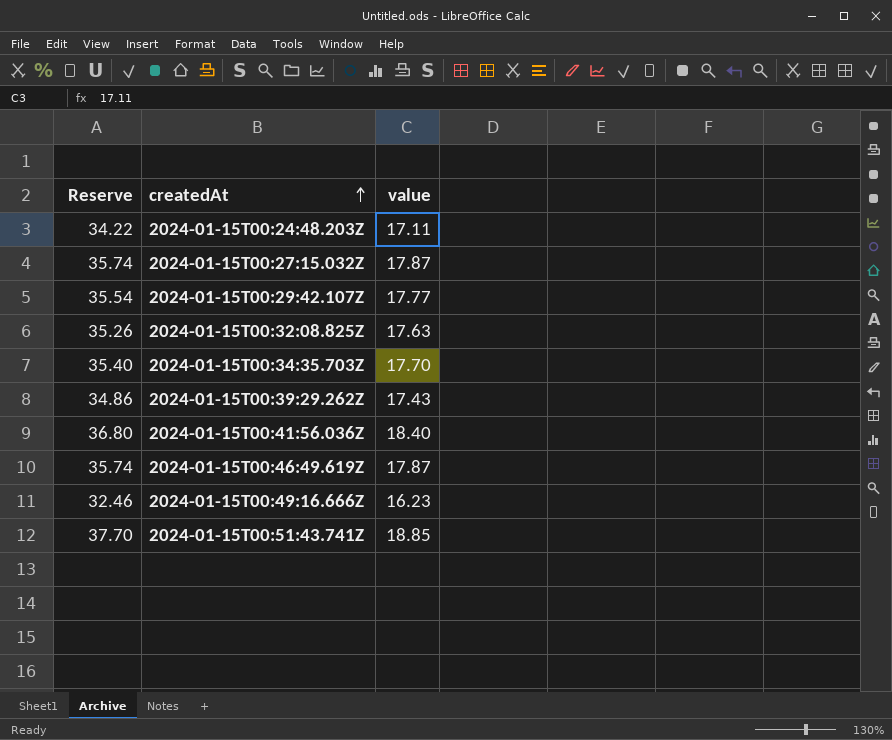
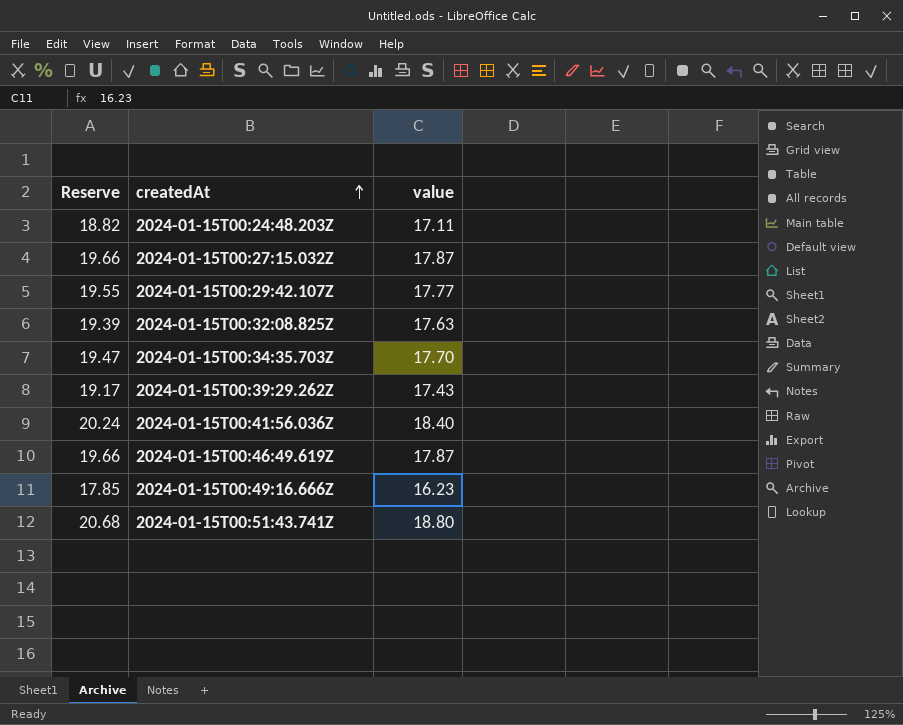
column Reserve | formula: [value] * 2 -> [value] * 1.1
2024-01-15T00:51:43.741Z | value: 18.85 -> 18.80

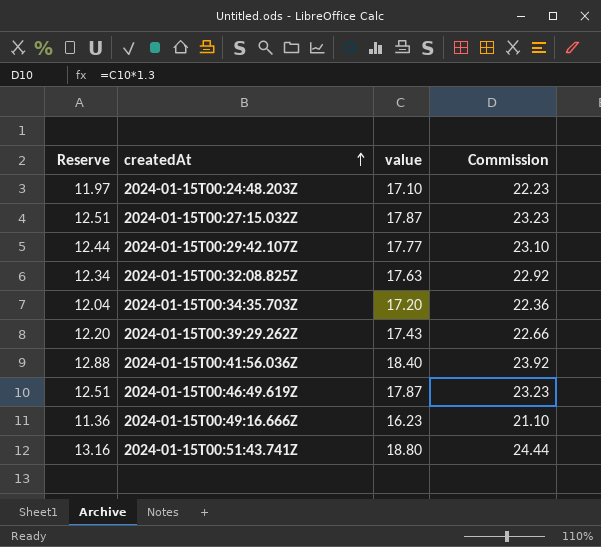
column Reserve | formula: [value] * 1.1 -> [value] * 0.7
column Commission | formula: none -> [value] * 1.3
2024-01-15T00:24:48.203Z | value: 17.11 -> 17.10
2024-01-15T00:34:35.703Z | value: 17.70 -> 17.20

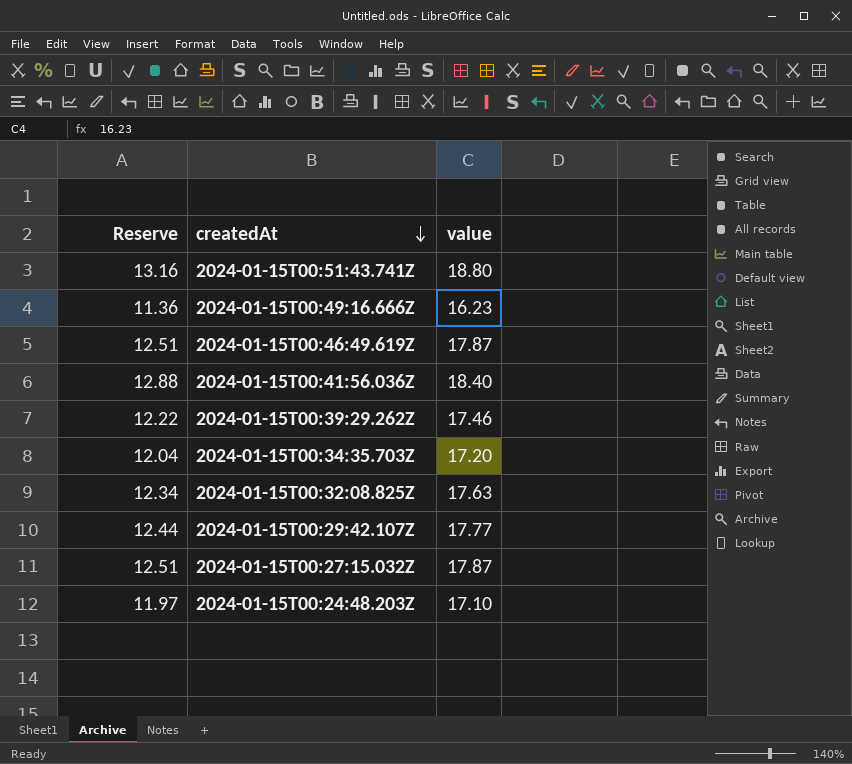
row order: createdAt ascending -> createdAt descending
column Commission | formula: [value] * 1.3 -> none
2024-01-15T00:39:29.262Z | Reserve: 12.20 -> 12.22
2024-01-15T00:39:29.262Z | value: 17.43 -> 17.46

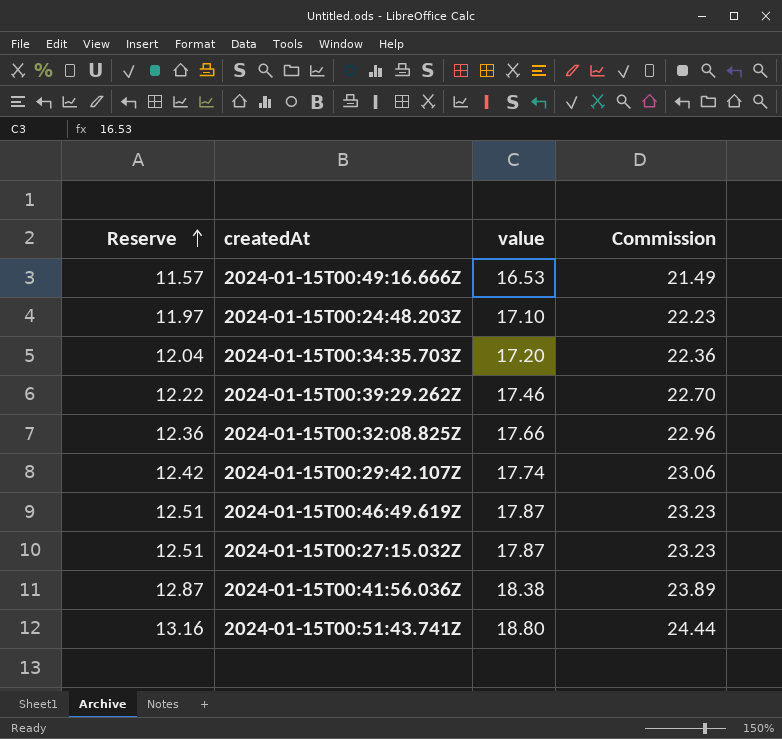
row order: createdAt descending -> Reserve ascending
column Commission | formula: none -> [value] * 1.3
2024-01-15T00:49:16.666Z | Reserve: 11.36 -> 11.57
2024-01-15T00:49:16.666Z | value: 16.23 -> 16.53
2024-01-15T00:32:08.825Z | Reserve: 12.34 -> 12.36
2024-01-15T00:32:08.825Z | value: 17.63 -> 17.66
2024-01-15T00:29:42.107Z | Reserve: 12.44 -> 12.42
2024-01-15T00:29:42.107Z | value: 17.77 -> 17.74
2024-01-15T00:41:56.036Z | Reserve: 12.88 -> 12.87
2024-01-15T00:41:56.036Z | value: 18.40 -> 18.38

